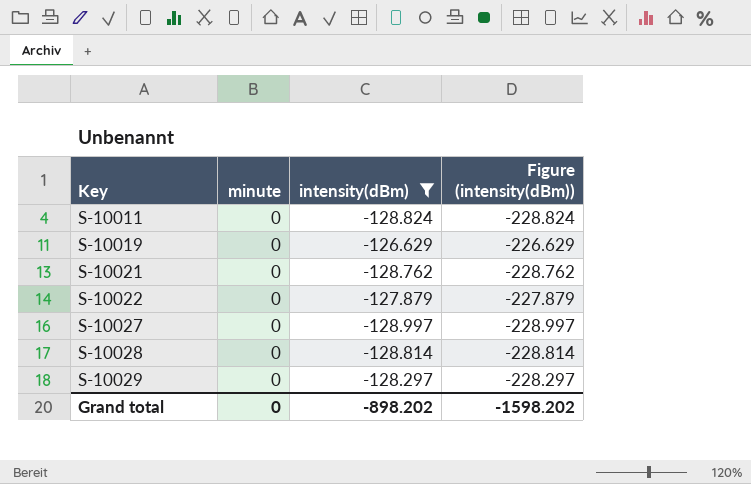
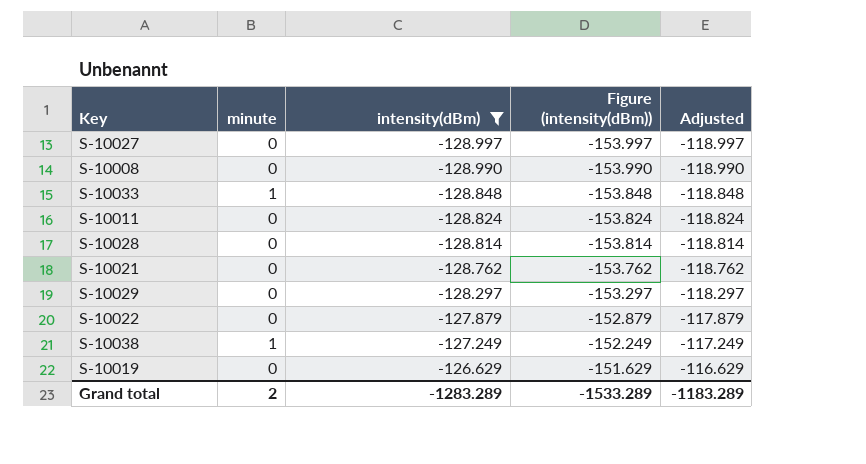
row order: Key ascending -> intensity(dBm) ascending
column Figure (intensity(dBm)) | formula: [intensity(dBm)] - 100 -> [intensity(dBm)] - 25
column Adjusted | formula: none -> [intensity(dBm)] + 10
row S-10008: none -> 0 | -128.990 | -153.990 | -118.990
row S-10033: none -> 1 | -128.848 | -153.848 | -118.848
row S-10038: none -> 1 | -127.249 | -152.249 | -117.249
Grand total | minute: 0 -> 2
Grand total | intensity(dBm): -898.202 -> -1283.289
Grand total | Figure (intensity(dBm)): -1598.202 -> -1533.289

